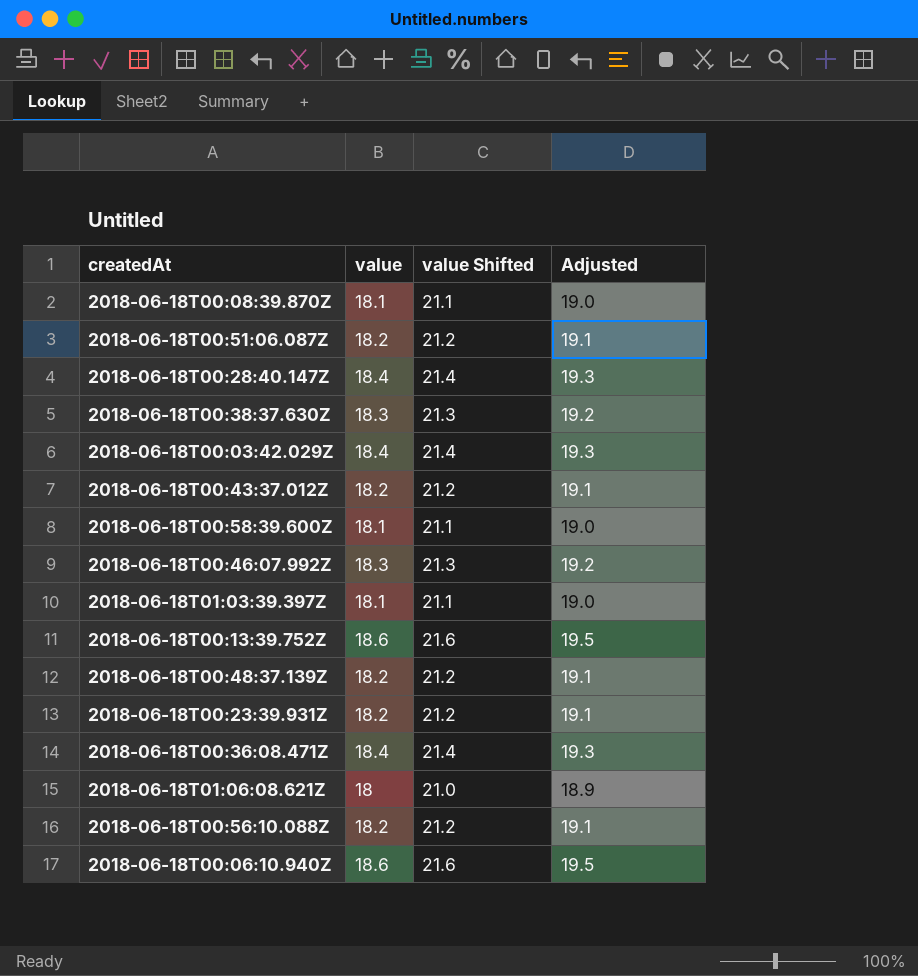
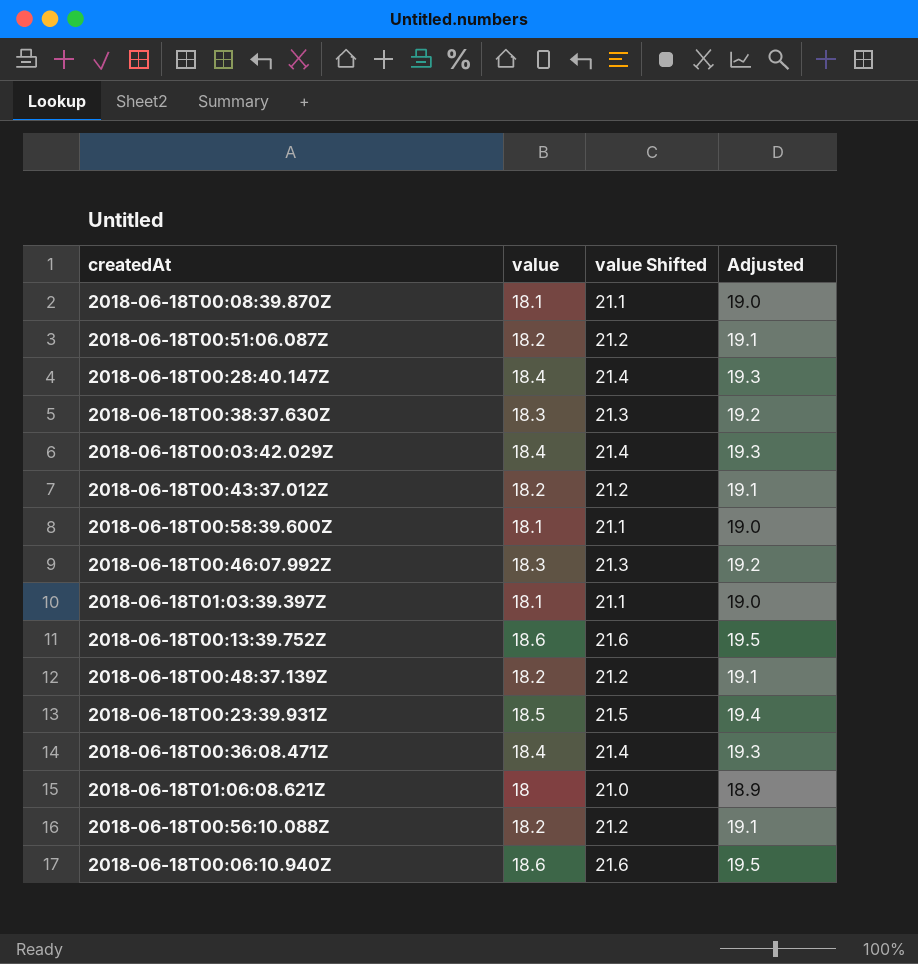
2018-06-18T00:23:39.931Z | value: 18.2 -> 18.5
2018-06-18T00:23:39.931Z | value Shifted: 21.2 -> 21.5
2018-06-18T00:23:39.931Z | Adjusted: 19.1 -> 19.4

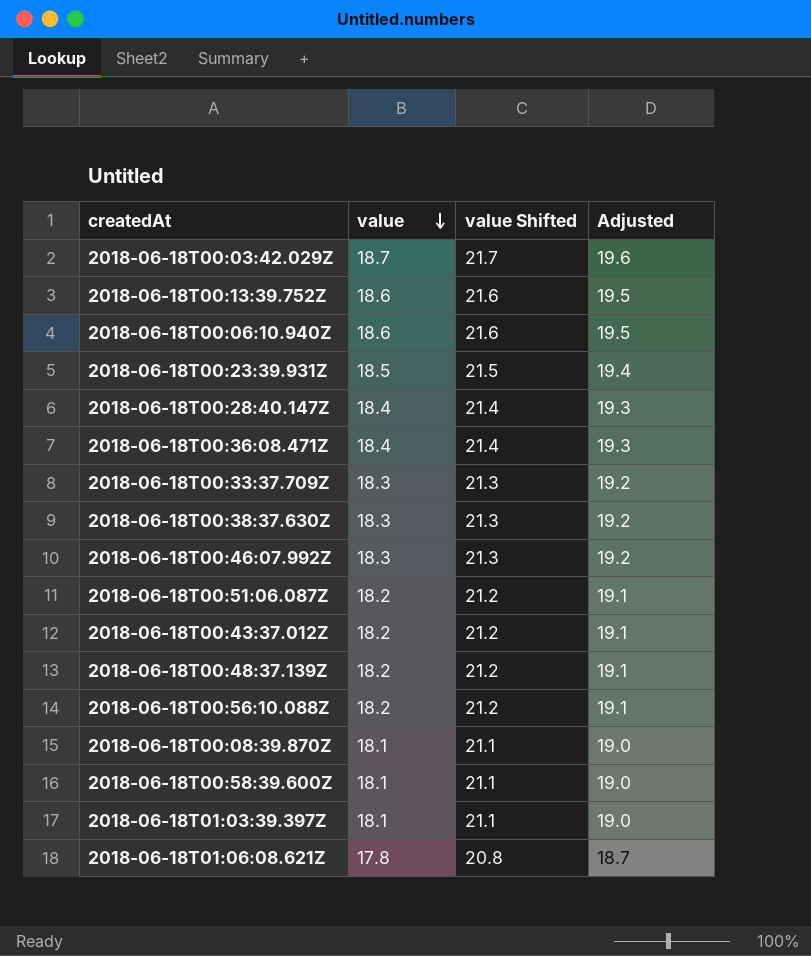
row order: none -> value descending
2018-06-18T00:03:42.029Z | value: 18.4 -> 18.7
2018-06-18T00:03:42.029Z | value Shifted: 21.4 -> 21.7
2018-06-18T00:03:42.029Z | Adjusted: 19.3 -> 19.6
row 2018-06-18T00:33:37.709Z: none -> 18.3 | 21.3 | 19.2
2018-06-18T01:06:08.621Z | value: 18 -> 17.8
2018-06-18T01:06:08.621Z | value Shifted: 21.0 -> 20.8
2018-06-18T01:06:08.621Z | Adjusted: 18.9 -> 18.7

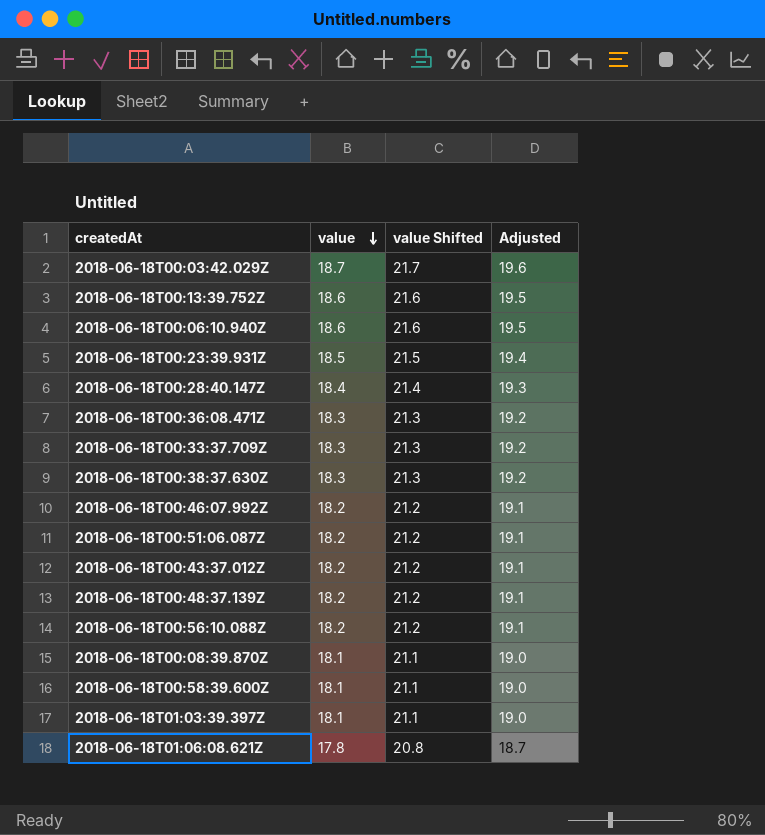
2018-06-18T00:36:08.471Z | value: 18.4 -> 18.3
2018-06-18T00:36:08.471Z | value Shifted: 21.4 -> 21.3
2018-06-18T00:36:08.471Z | Adjusted: 19.3 -> 19.2
2018-06-18T00:46:07.992Z | value: 18.3 -> 18.2
2018-06-18T00:46:07.992Z | value Shifted: 21.3 -> 21.2
2018-06-18T00:46:07.992Z | Adjusted: 19.2 -> 19.1

